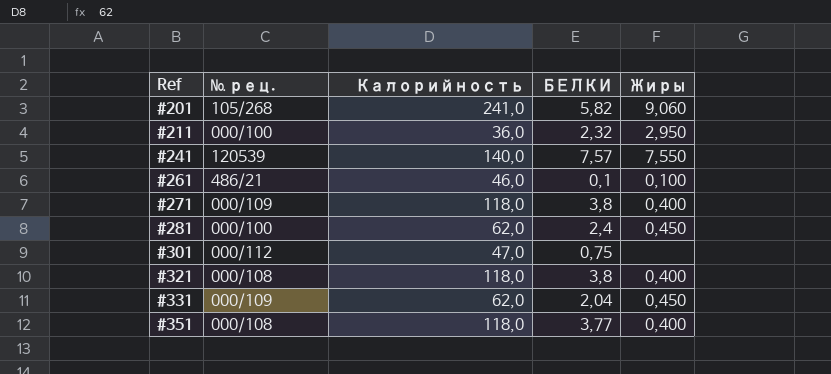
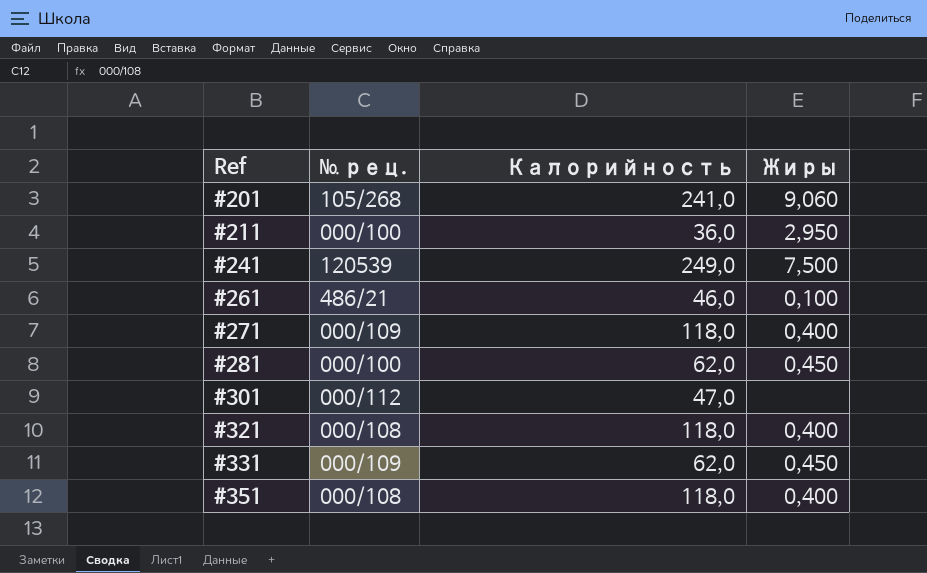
column БЕЛКИ | position: 4 -> none
#241 | Калорийность: 140,0 -> 249,0
#241 | Жиры: 7,550 -> 7,500

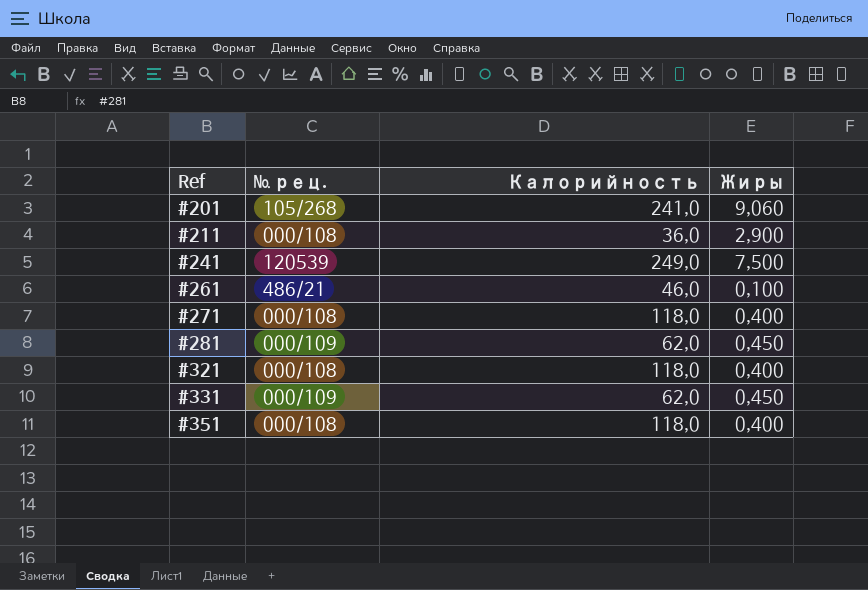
row #301: 000/112 | 47,0 | none -> none
#211 | № рец.: 000/100 -> 000/108
#211 | Жиры: 2,950 -> 2,900
#271 | № рец.: 000/109 -> 000/108
#281 | № рец.: 000/100 -> 000/109

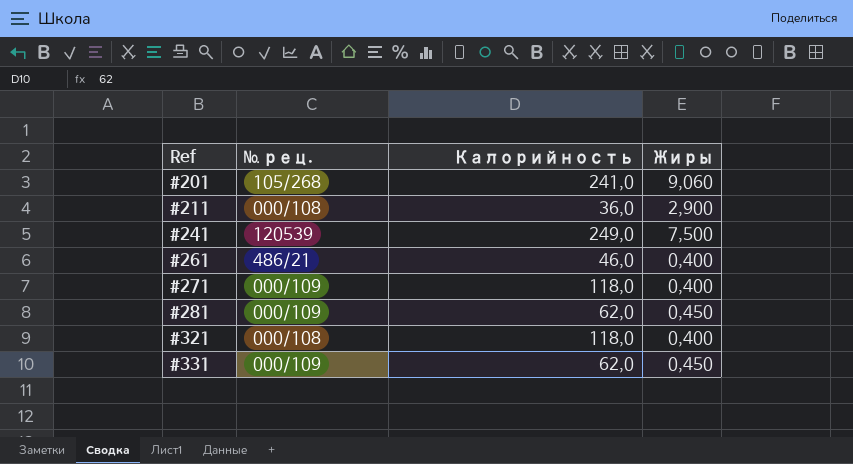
row #351: 000/108 | 118,0 | 0,400 -> none
#261 | Жиры: 0,100 -> 0,400
#271 | № рец.: 000/108 -> 000/109

